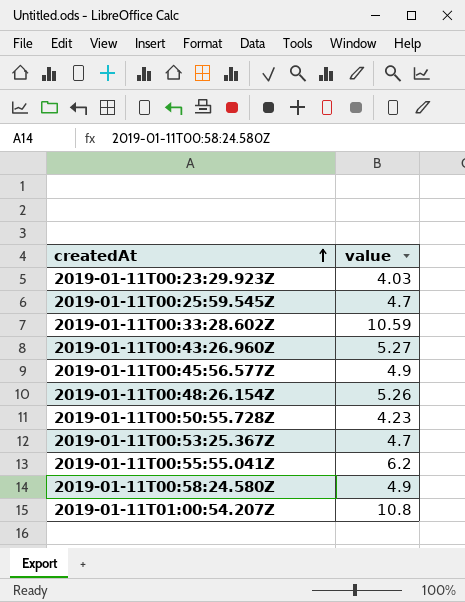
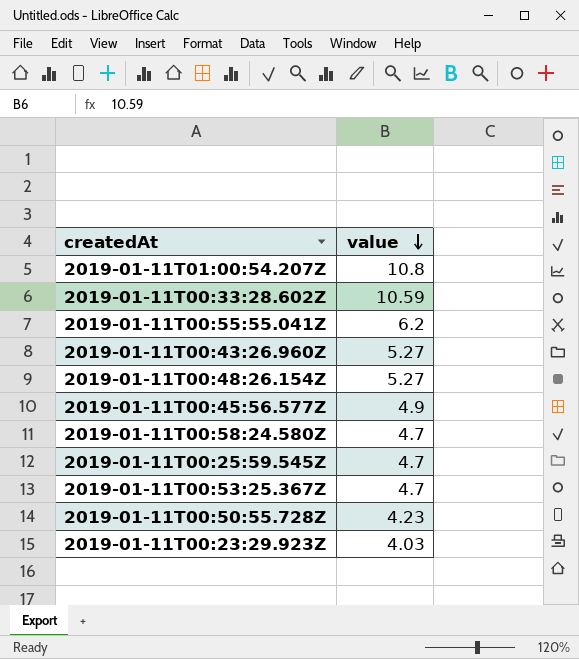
row order: createdAt ascending -> value descending
2019-01-11T00:48:26.154Z | value: 5.26 -> 5.27
2019-01-11T00:58:24.580Z | value: 4.9 -> 4.7

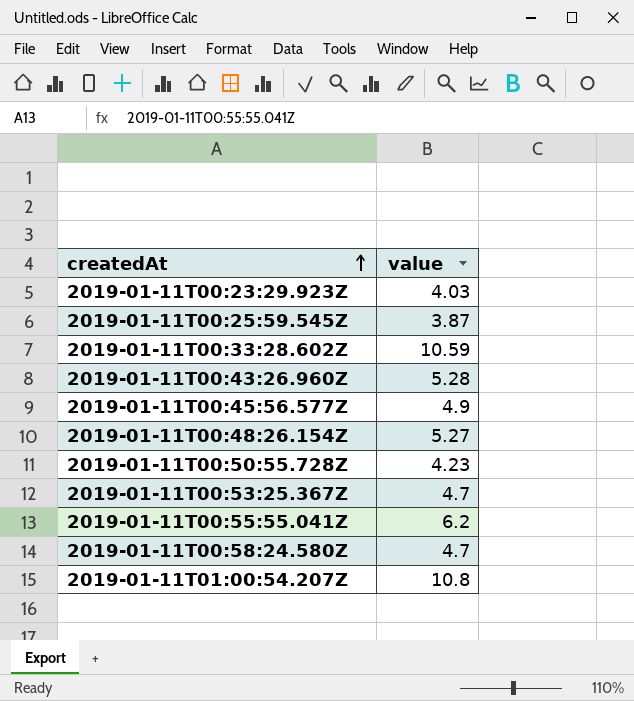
row order: value descending -> createdAt ascending
2019-01-11T00:25:59.545Z | value: 4.7 -> 3.87
2019-01-11T00:43:26.960Z | value: 5.27 -> 5.28

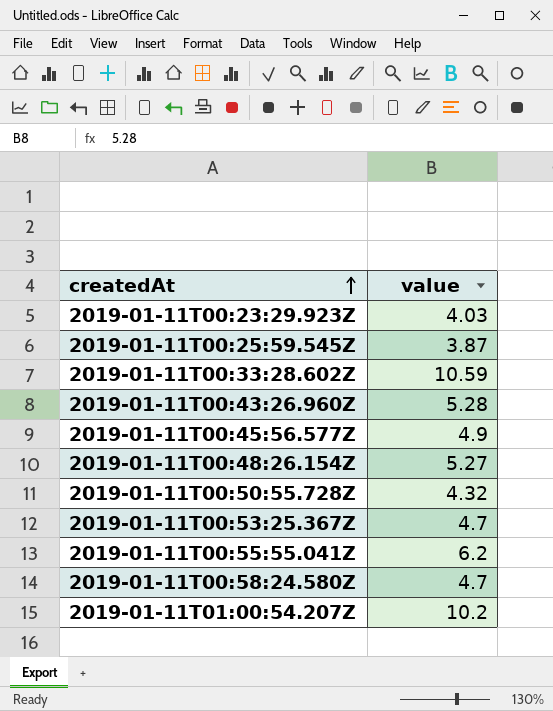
2019-01-11T00:50:55.728Z | value: 4.23 -> 4.32
2019-01-11T01:00:54.207Z | value: 10.8 -> 10.2

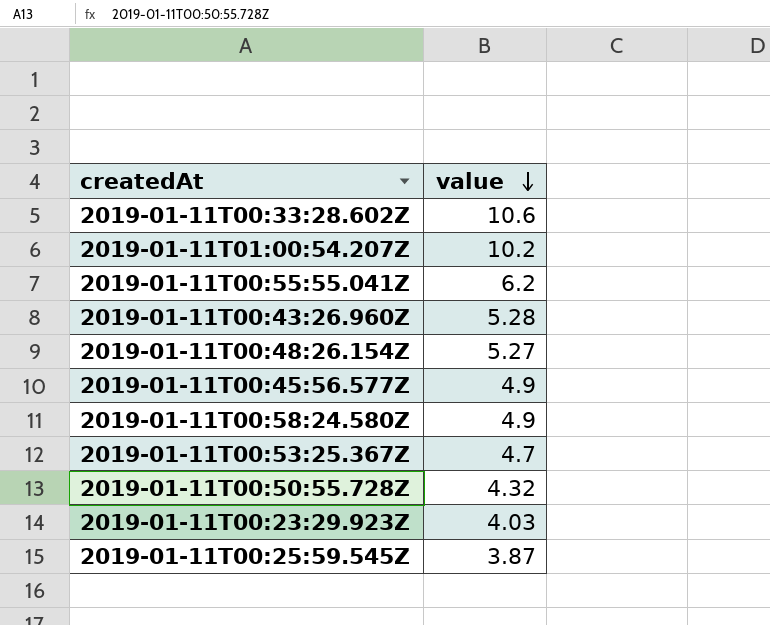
row order: createdAt ascending -> value descending
2019-01-11T00:33:28.602Z | value: 10.59 -> 10.6
2019-01-11T00:58:24.580Z | value: 4.7 -> 4.9

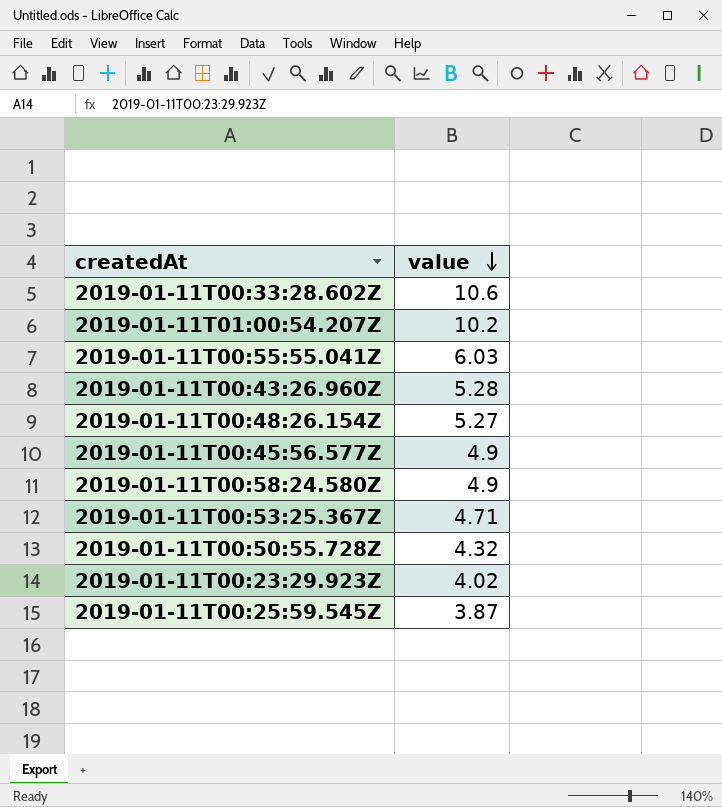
2019-01-11T00:55:55.041Z | value: 6.2 -> 6.03
2019-01-11T00:53:25.367Z | value: 4.7 -> 4.71
2019-01-11T00:23:29.923Z | value: 4.03 -> 4.02

